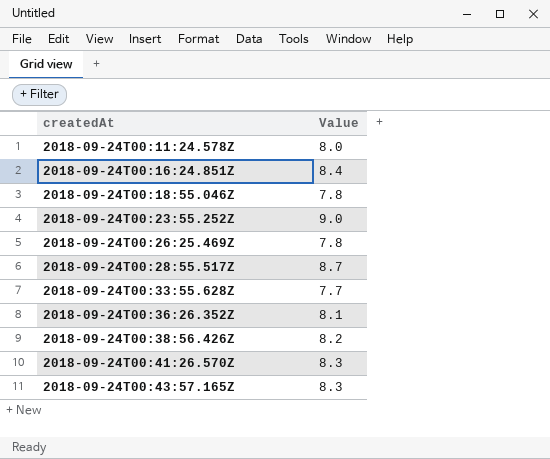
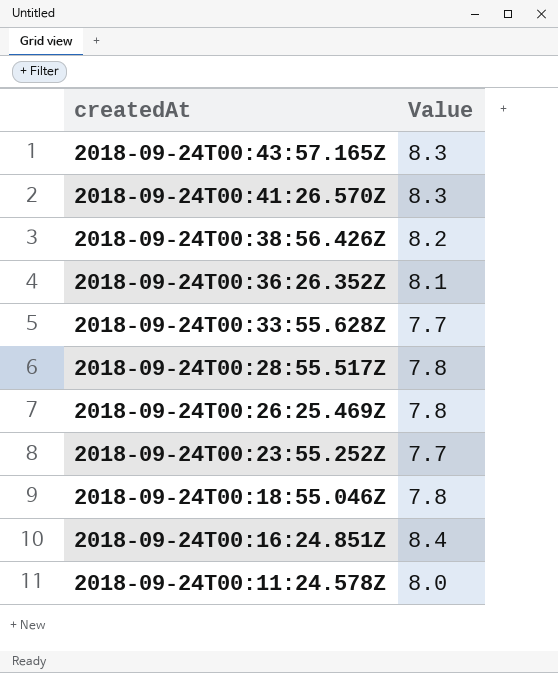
row order: createdAt ascending -> createdAt descending
2018-09-24T00:28:55.517Z | Value: 8.7 -> 7.8
2018-09-24T00:23:55.252Z | Value: 9.0 -> 7.7

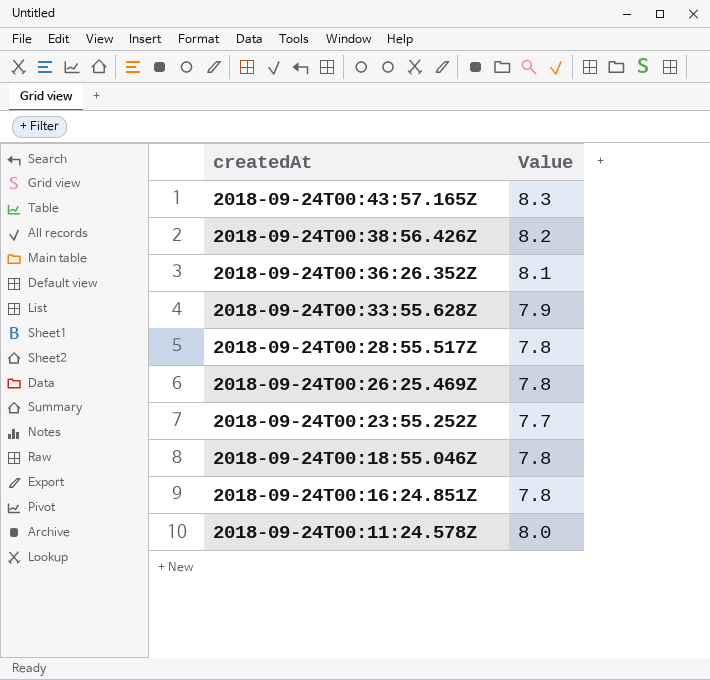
row 2018-09-24T00:41:26.570Z: 8.3 -> none
2018-09-24T00:33:55.628Z | Value: 7.7 -> 7.9
2018-09-24T00:16:24.851Z | Value: 8.4 -> 7.8

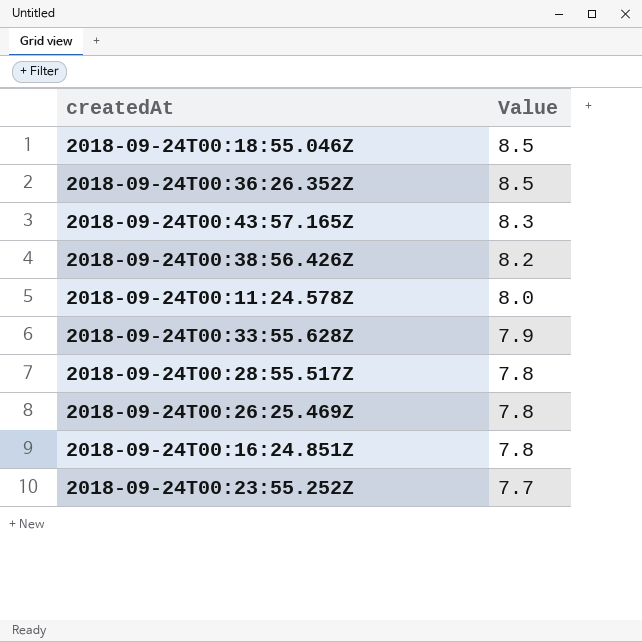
row order: createdAt descending -> Value descending
2018-09-24T00:18:55.046Z | Value: 7.8 -> 8.5
2018-09-24T00:36:26.352Z | Value: 8.1 -> 8.5

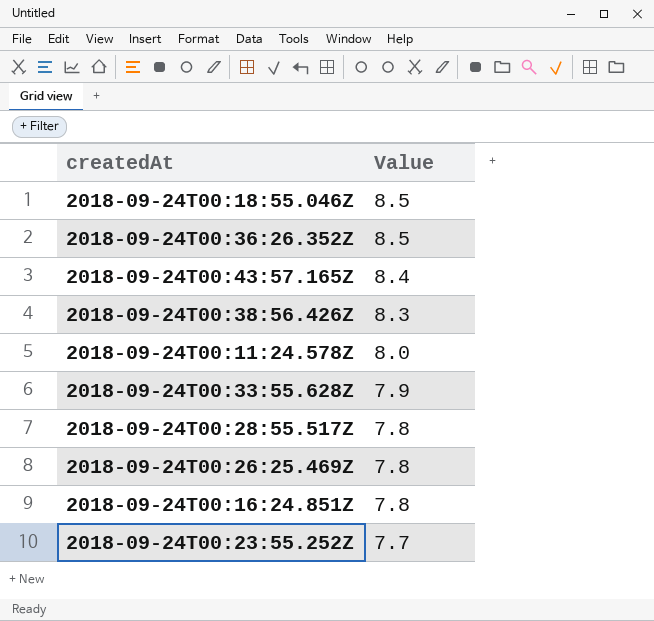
2018-09-24T00:43:57.165Z | Value: 8.3 -> 8.4
2018-09-24T00:38:56.426Z | Value: 8.2 -> 8.3

